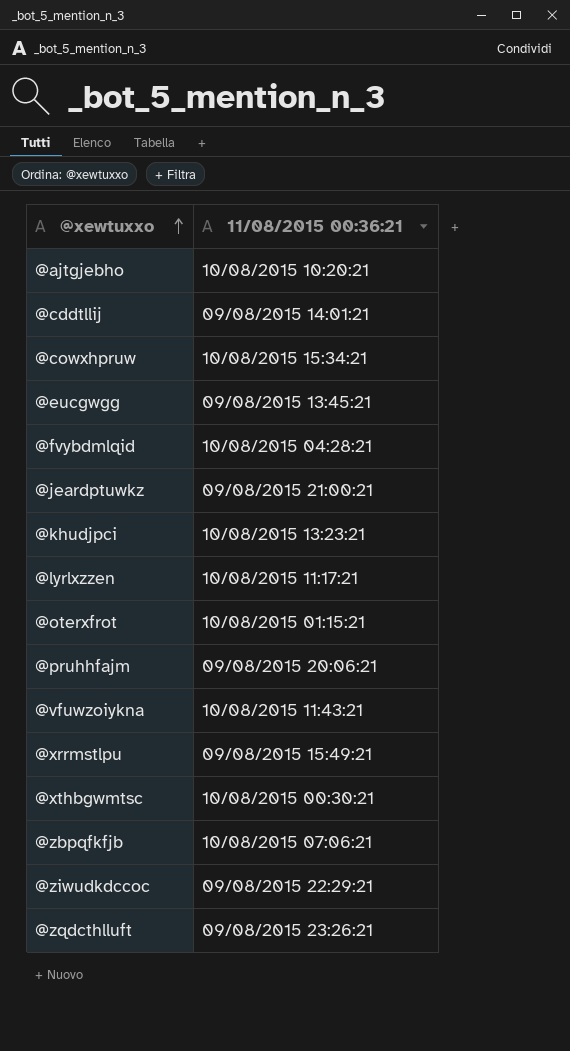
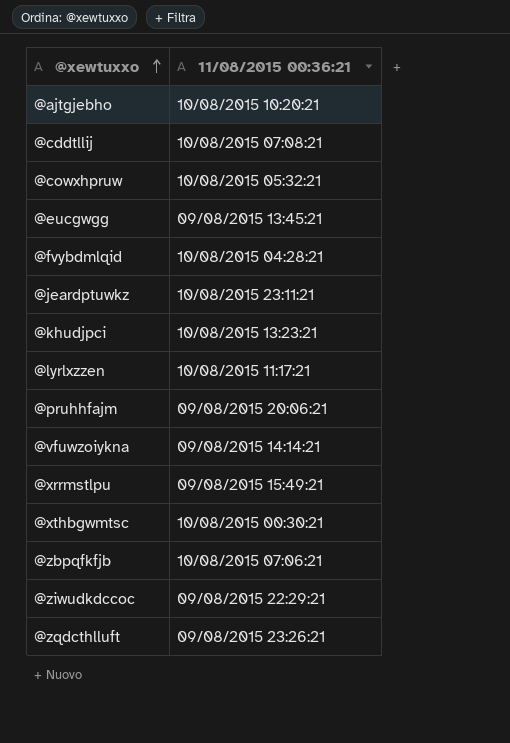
row @oterxfrot: 10/08/2015 01:15:21 -> none
@cddtllij | 11/08/2015 00:36:21: 09/08/2015 14:01:21 -> 10/08/2015 07:08:21
@cowxhpruw | 11/08/2015 00:36:21: 10/08/2015 15:34:21 -> 10/08/2015 05:32:21
@jeardptuwkz | 11/08/2015 00:36:21: 09/08/2015 21:00:21 -> 10/08/2015 23:11:21
@vfuwzoiykna | 11/08/2015 00:36:21: 10/08/2015 11:43:21 -> 09/08/2015 14:14:21

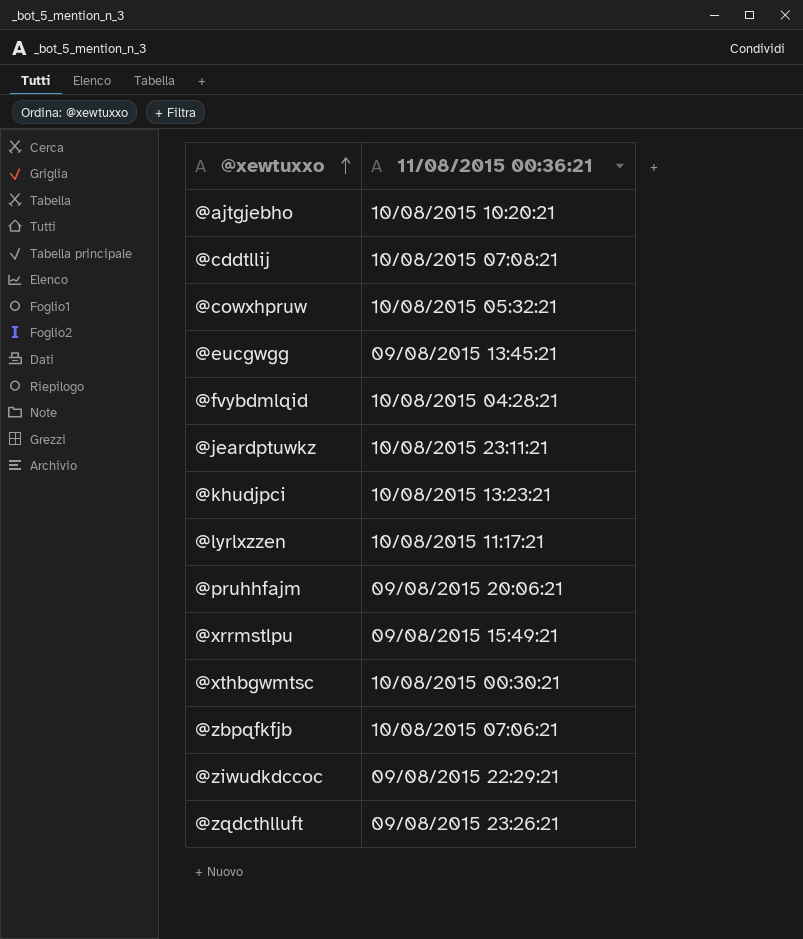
row @vfuwzoiykna: 09/08/2015 14:14:21 -> none

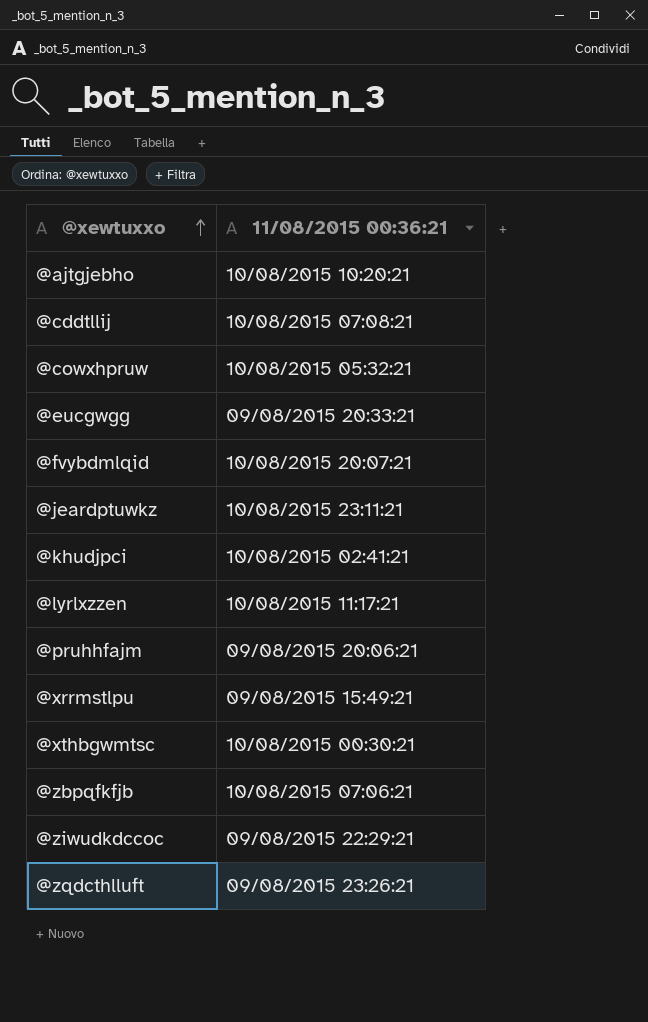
@eucgwgg | 11/08/2015 00:36:21: 09/08/2015 13:45:21 -> 09/08/2015 20:33:21
@fvybdmlqid | 11/08/2015 00:36:21: 10/08/2015 04:28:21 -> 10/08/2015 20:07:21
@khudjpci | 11/08/2015 00:36:21: 10/08/2015 13:23:21 -> 10/08/2015 02:41:21

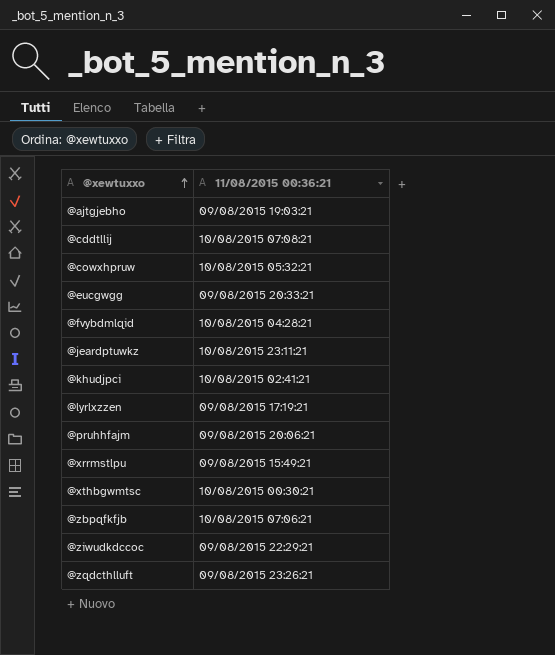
@ajtgjebho | 11/08/2015 00:36:21: 10/08/2015 10:20:21 -> 09/08/2015 19:03:21
@fvybdmlqid | 11/08/2015 00:36:21: 10/08/2015 20:07:21 -> 10/08/2015 04:28:21
@lyrlxzzen | 11/08/2015 00:36:21: 10/08/2015 11:17:21 -> 09/08/2015 17:19:21

